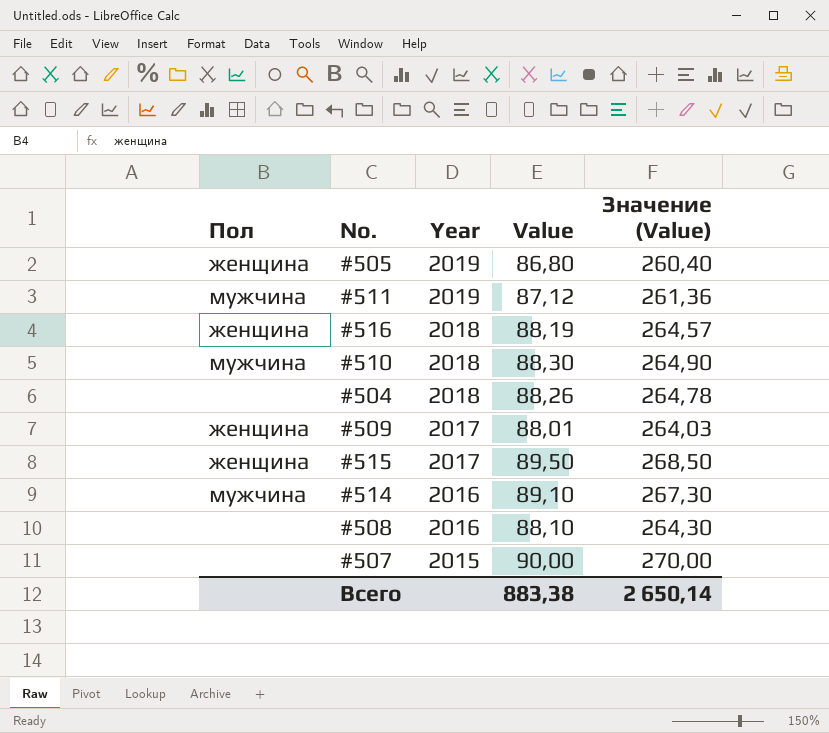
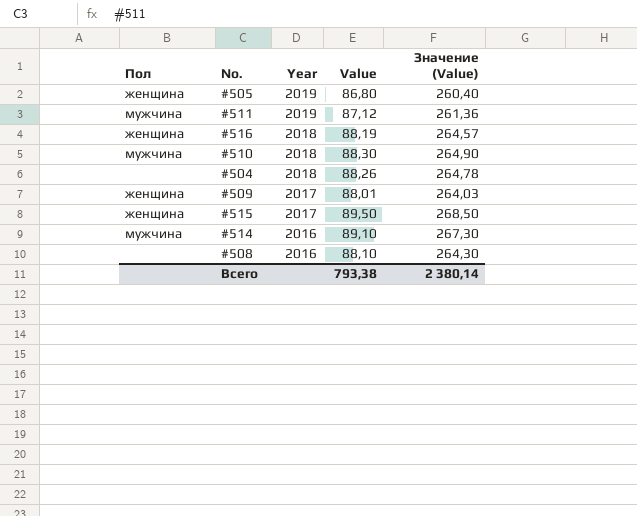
row #507: none | 2015 | 90,00 | 270,00 -> none
Всего | Value: 883,38 -> 793,38
Всего | Значение (Value): 2 650,14 -> 2 380,14

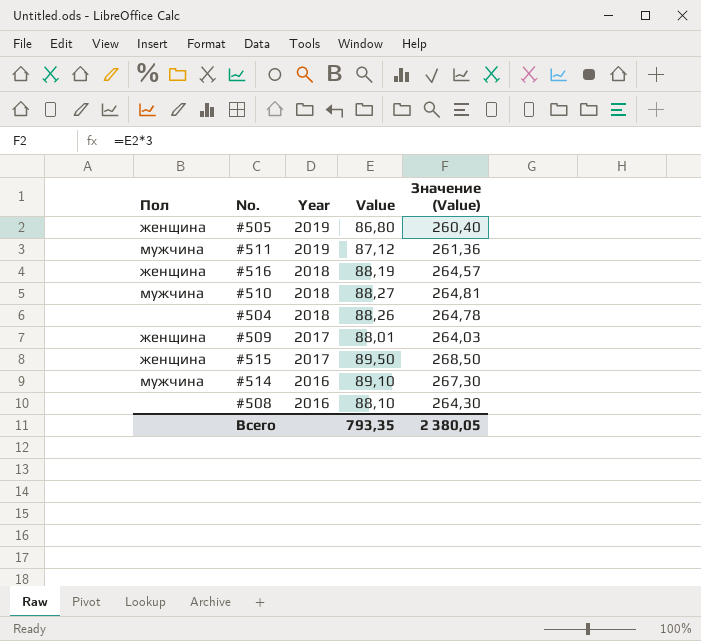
#510 | Value: 88,30 -> 88,27
#510 | Значение (Value): 264,90 -> 264,81
Всего | Value: 793,38 -> 793,35
Всего | Значение (Value): 2 380,14 -> 2 380,05

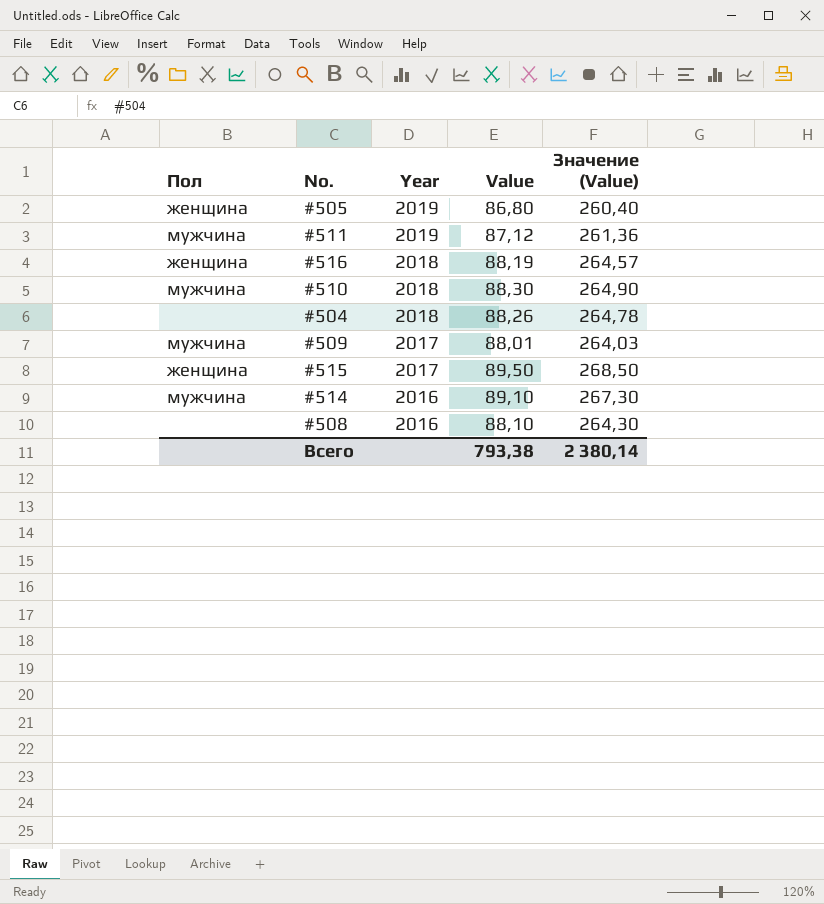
#510 | Value: 88,27 -> 88,30
#510 | Значение (Value): 264,81 -> 264,90
#509 | Пол: женщина -> мужчина
Всего | Value: 793,35 -> 793,38
Всего | Значение (Value): 2 380,05 -> 2 380,14

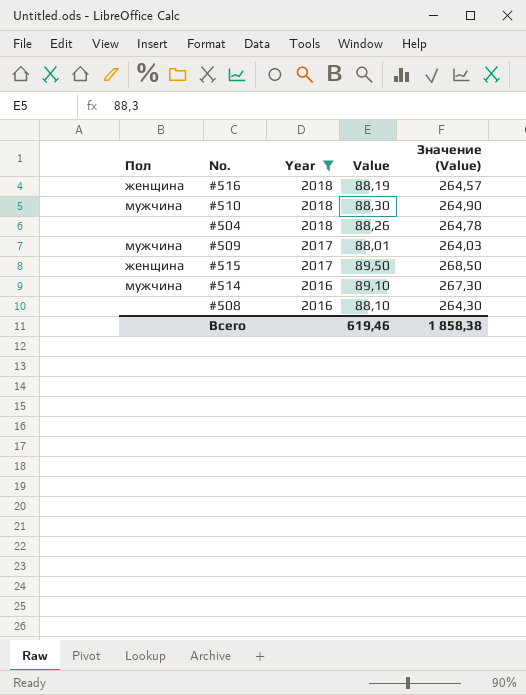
filter: none -> Year != 2019
Всего | Value: 793,38 -> 619,46
Всего | Значение (Value): 2 380,14 -> 1 858,38

